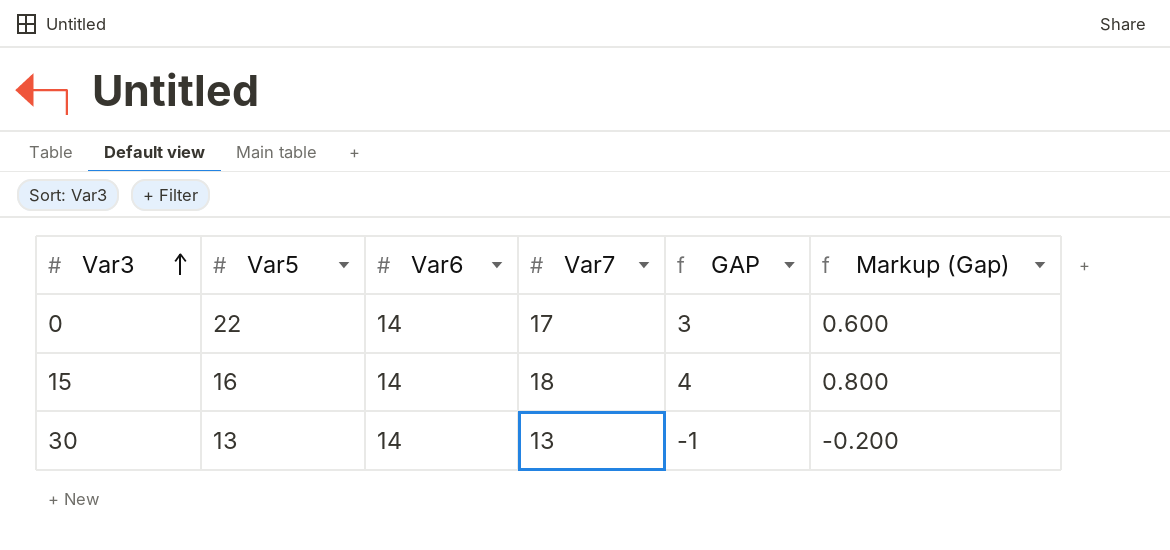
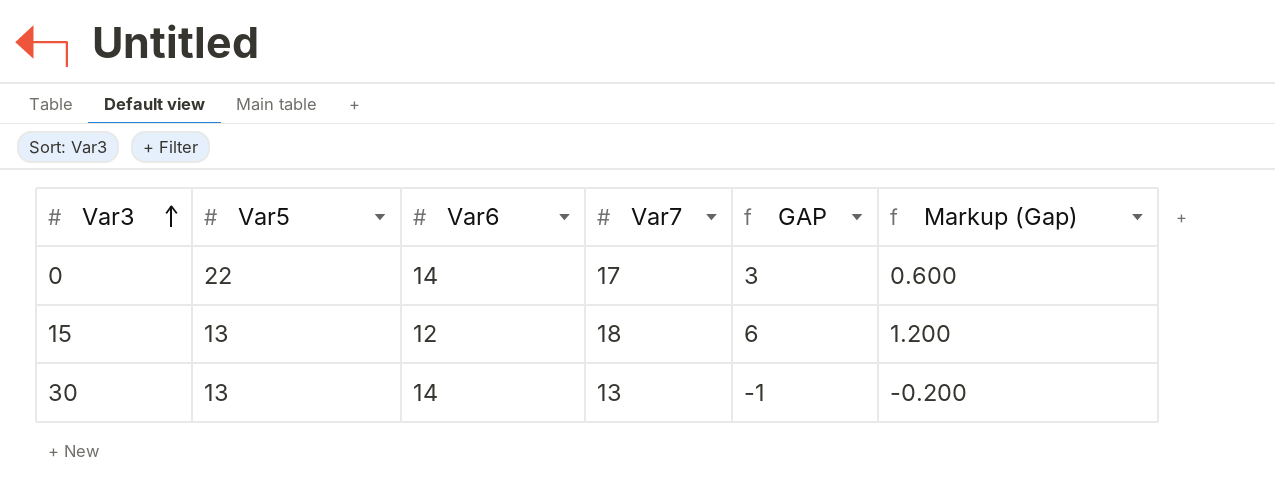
15 | Var5: 16 -> 13
15 | Var6: 14 -> 12
15 | GAP: 4 -> 6
15 | Markup (Gap): 0.800 -> 1.200

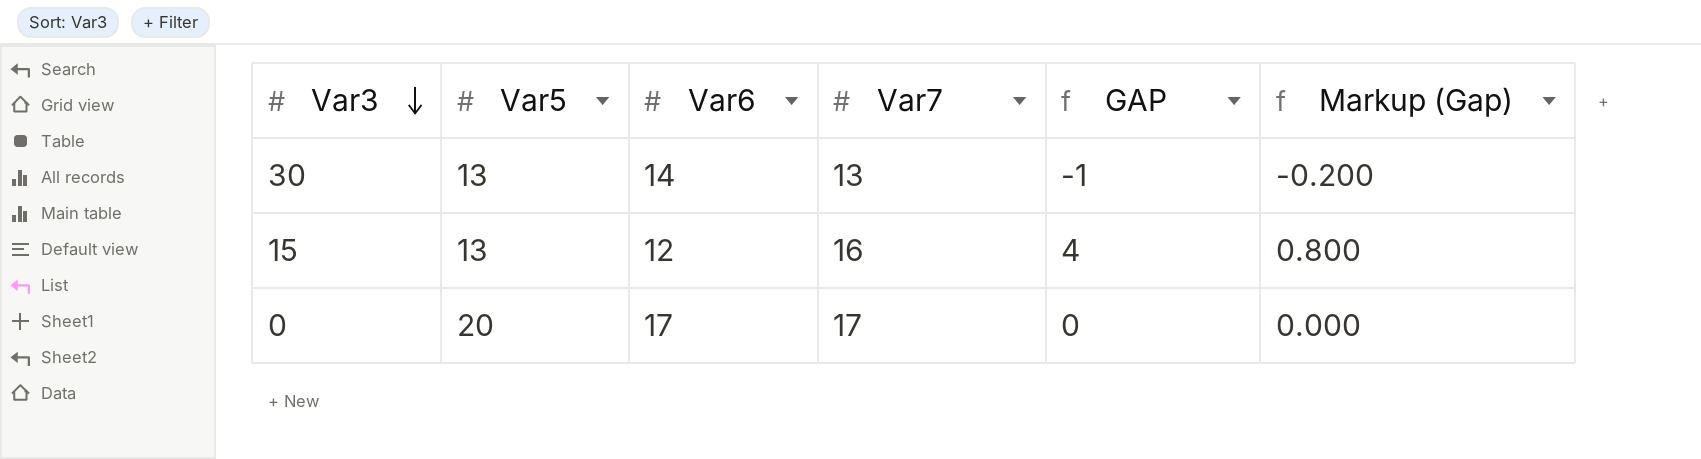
row order: Var3 ascending -> Var3 descending
15 | Var7: 18 -> 16
15 | GAP: 6 -> 4
15 | Markup (Gap): 1.200 -> 0.800
0 | Var5: 22 -> 20
0 | Var6: 14 -> 17
0 | GAP: 3 -> 0
0 | Markup (Gap): 0.600 -> 0.000

